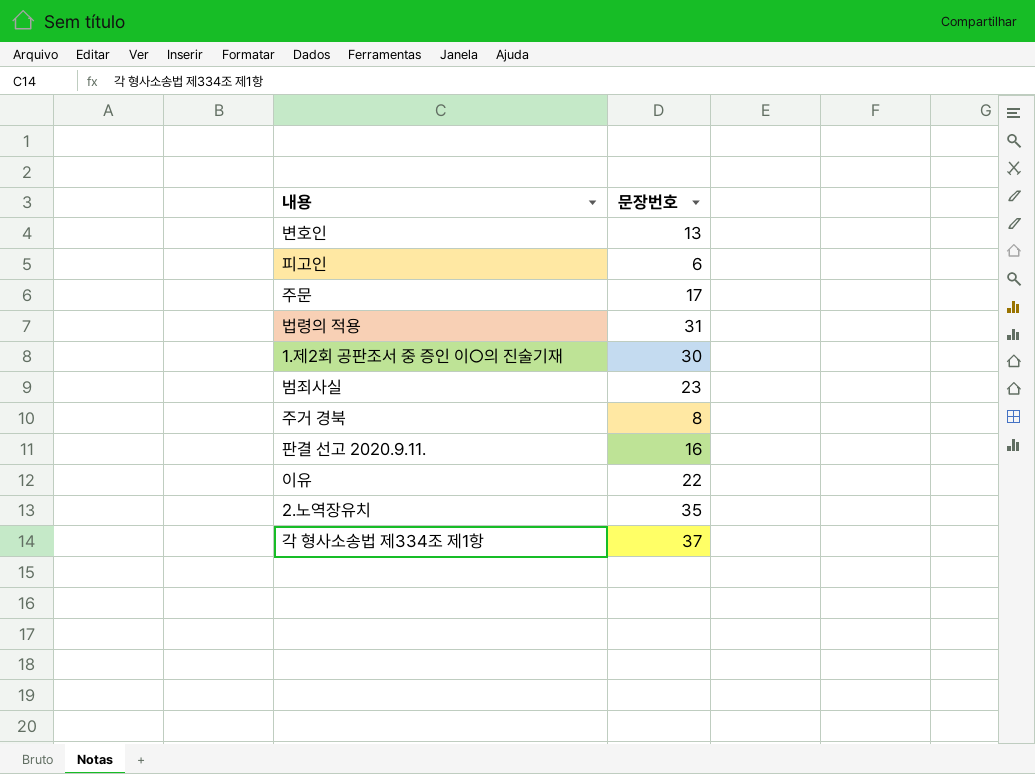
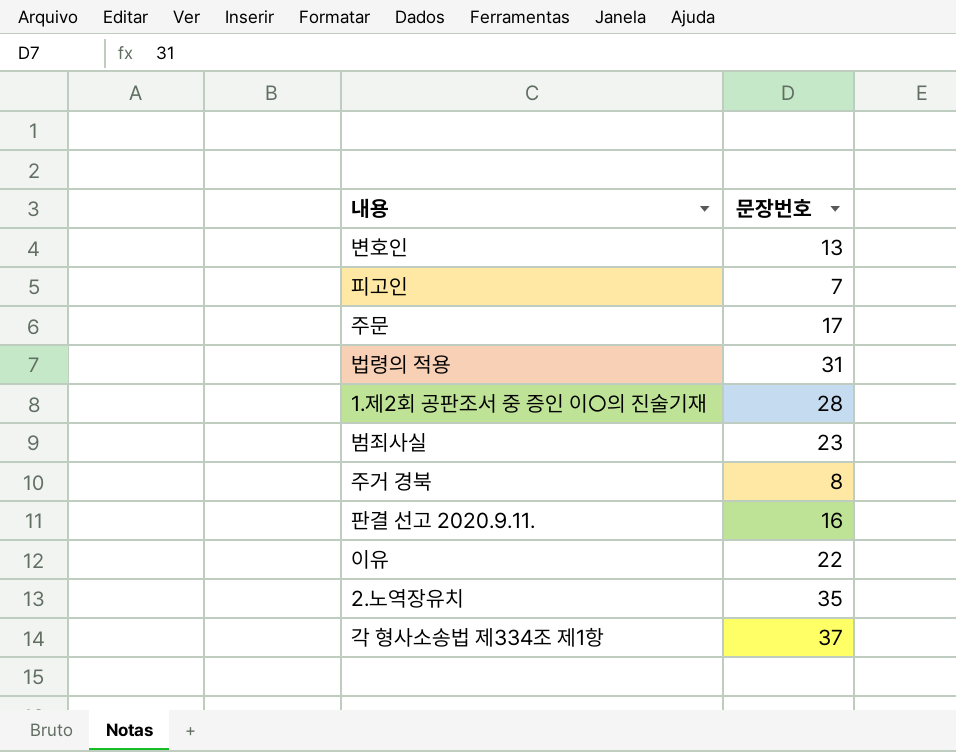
피고인 | 문장번호: 6 -> 7
1.제2회 공판조서 중 증인 이○의 진술기재 | 문장번호: 30 -> 28

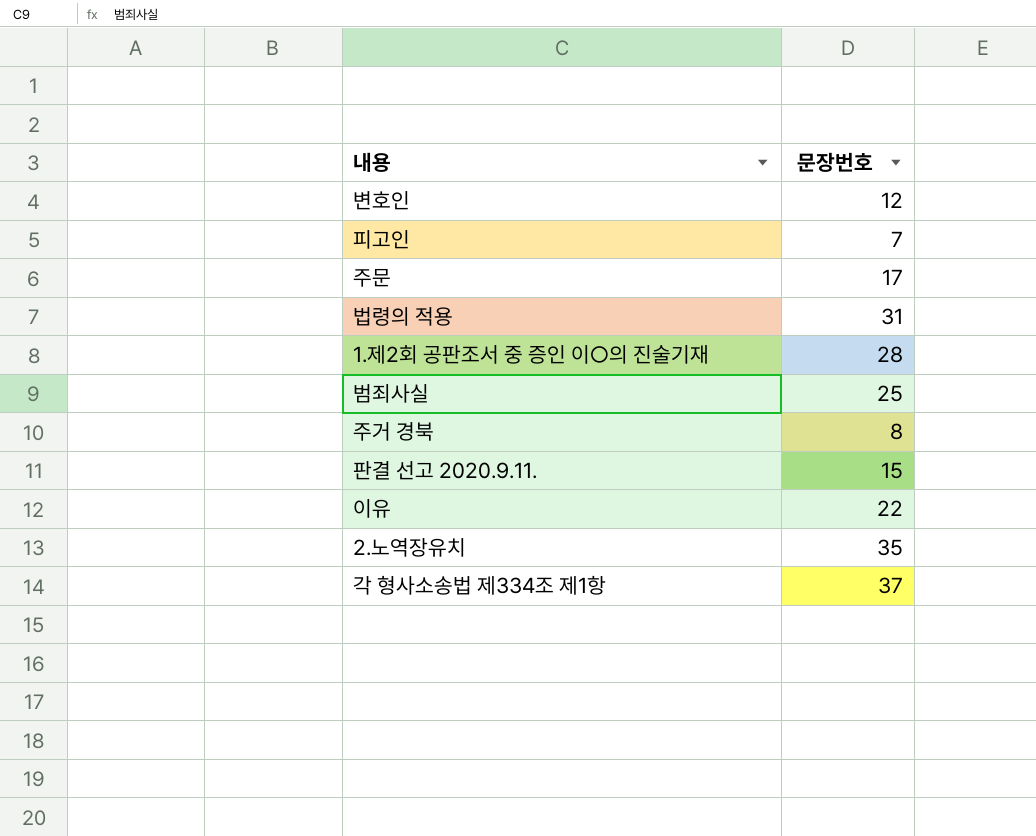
변호인 | 문장번호: 13 -> 12
범죄사실 | 문장번호: 23 -> 25
판결 선고 2020.9.11. | 문장번호: 16 -> 15

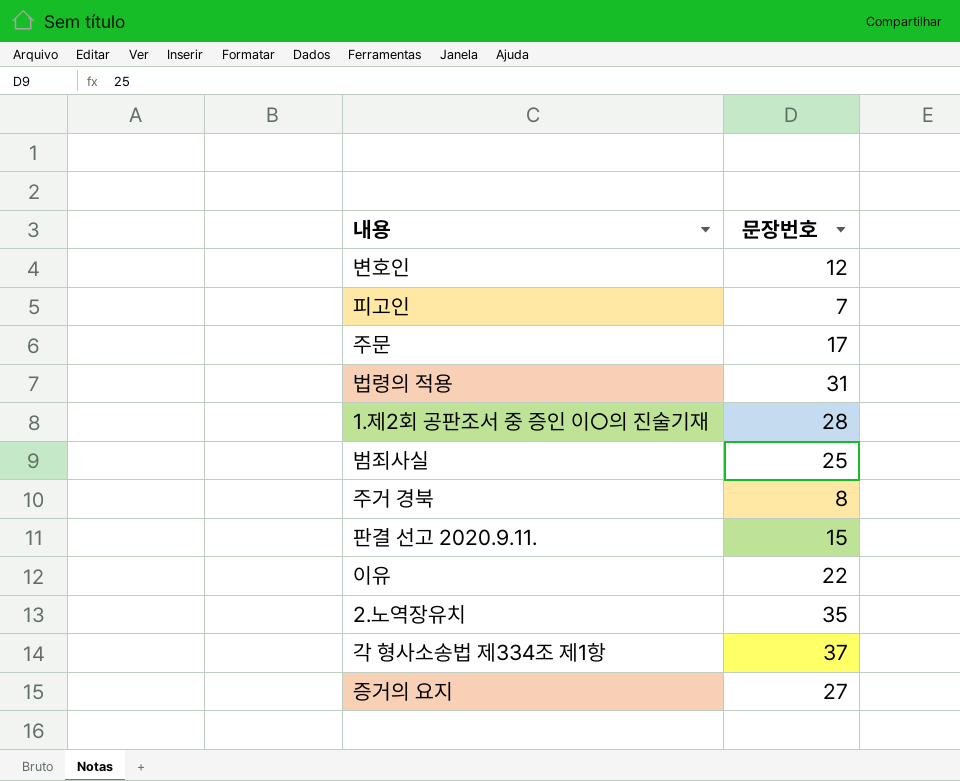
row 증거의 요지: none -> 27

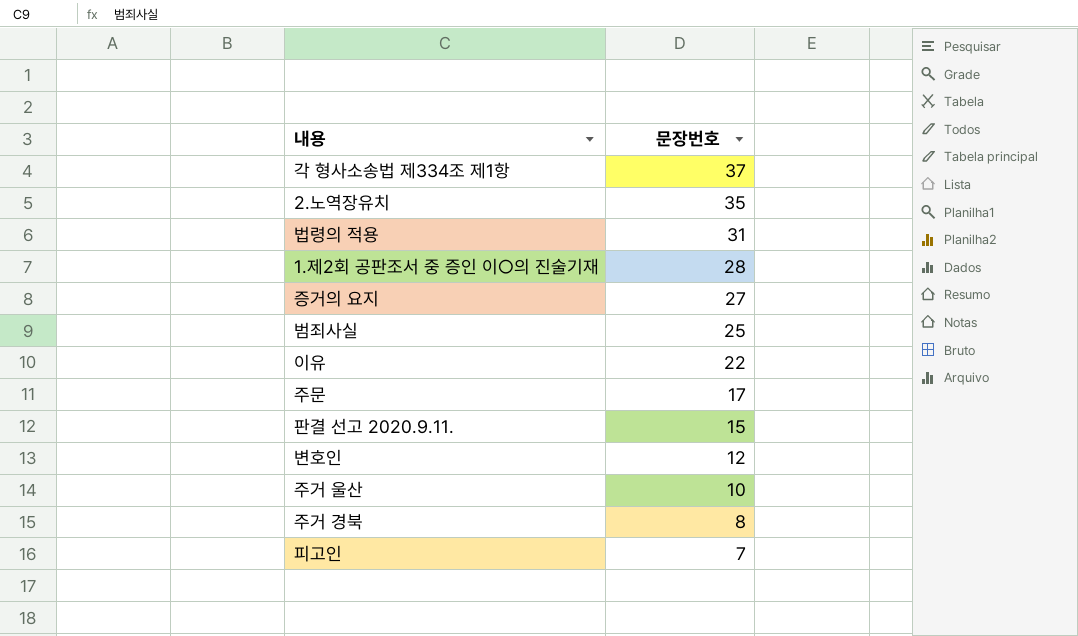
row order: none -> 문장번호 descending
row 주거 울산: none -> 10

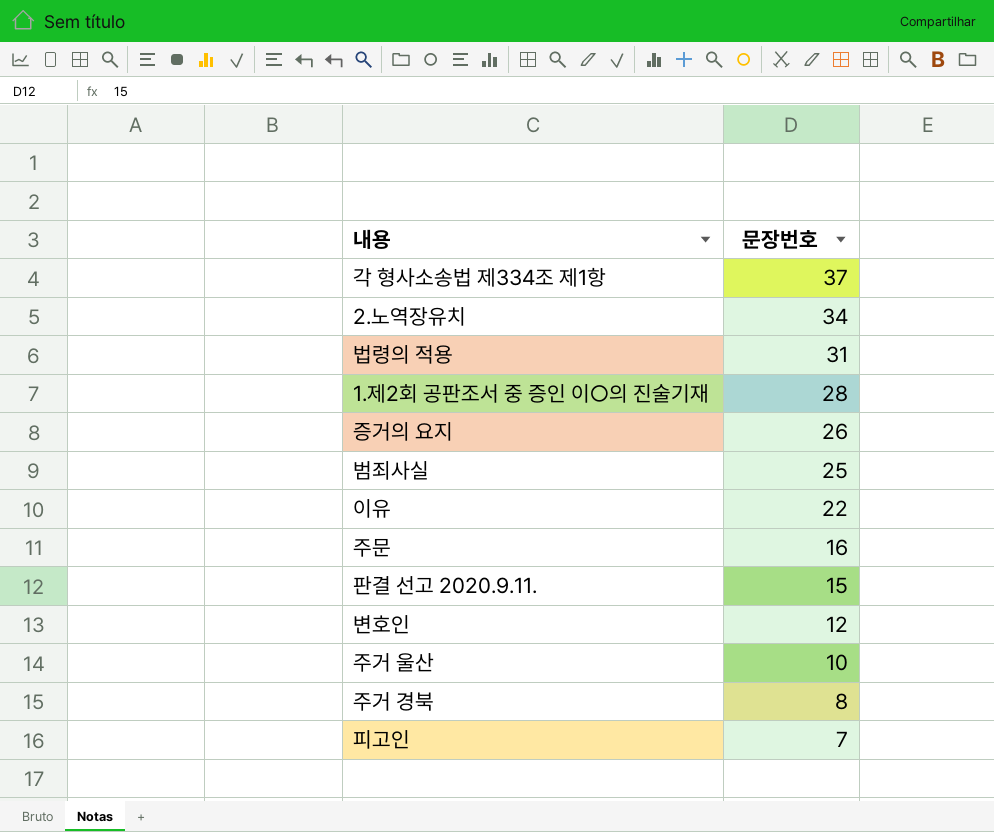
2.노역장유치 | 문장번호: 35 -> 34
증거의 요지 | 문장번호: 27 -> 26
주문 | 문장번호: 17 -> 16

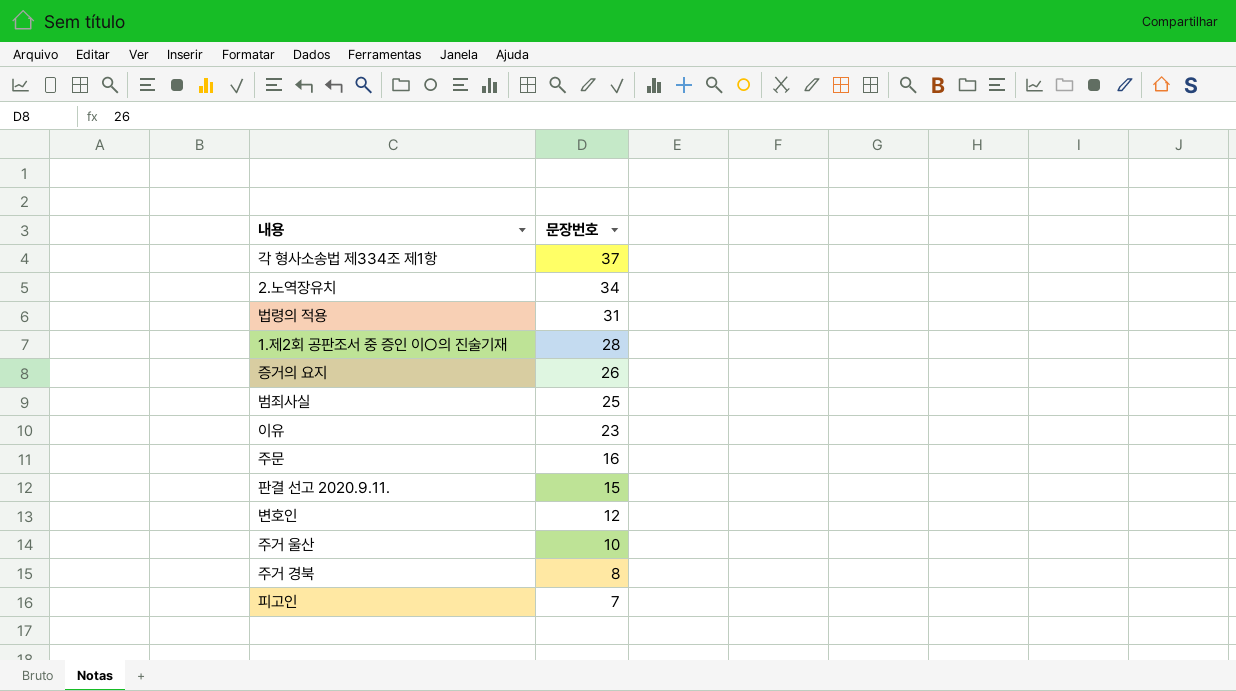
이유 | 문장번호: 22 -> 23

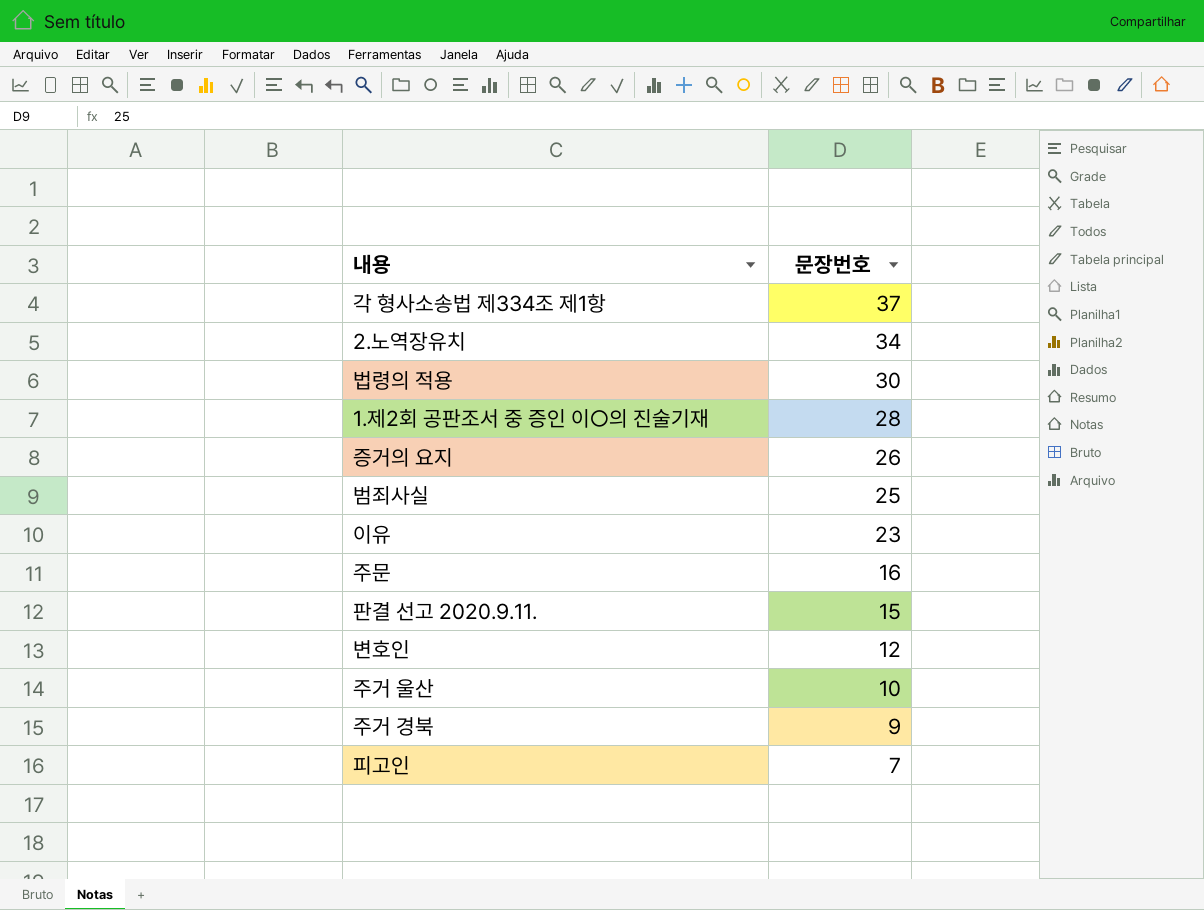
법령의 적용 | 문장번호: 31 -> 30
주거 경북 | 문장번호: 8 -> 9

